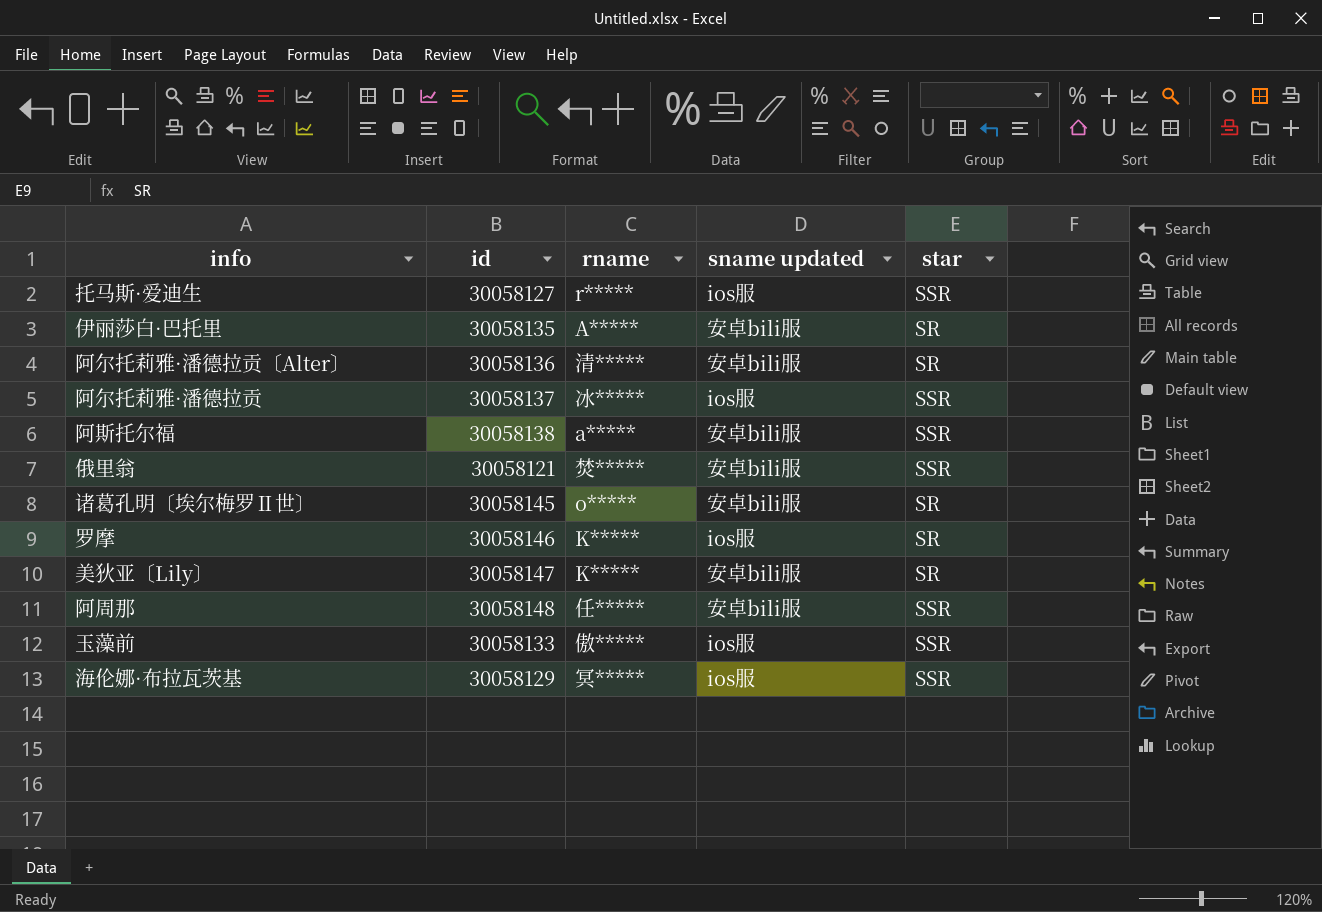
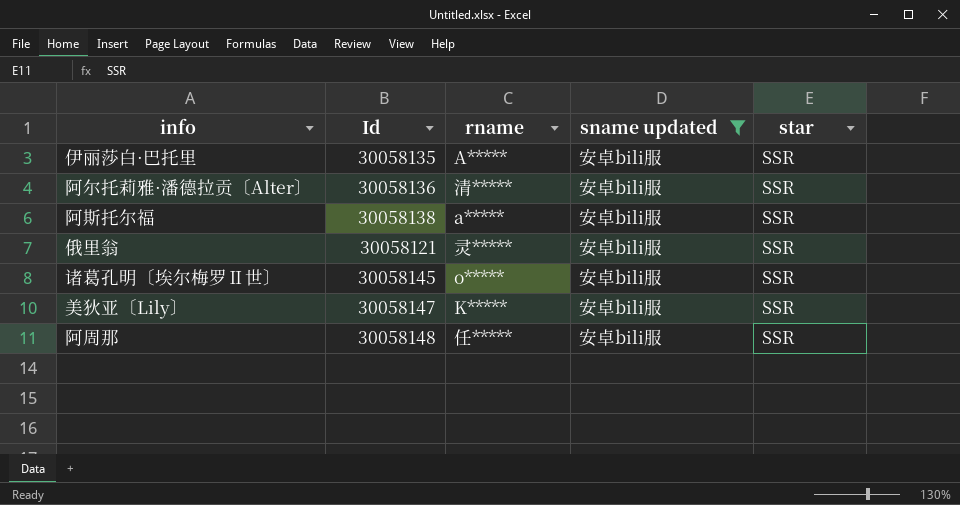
filter: none -> sname updated = 安卓bili服
column name: id -> Id
伊丽莎白·巴托里 | star: SR -> SSR
阿尔托莉雅·潘德拉贡〔Alter〕 | star: SR -> SSR
俄里翁 | rname: 焚***** -> 灵*****
诸葛孔明〔埃尔梅罗Ⅱ世〕 | star: SR -> SSR
美狄亚〔Lily〕 | star: SR -> SSR

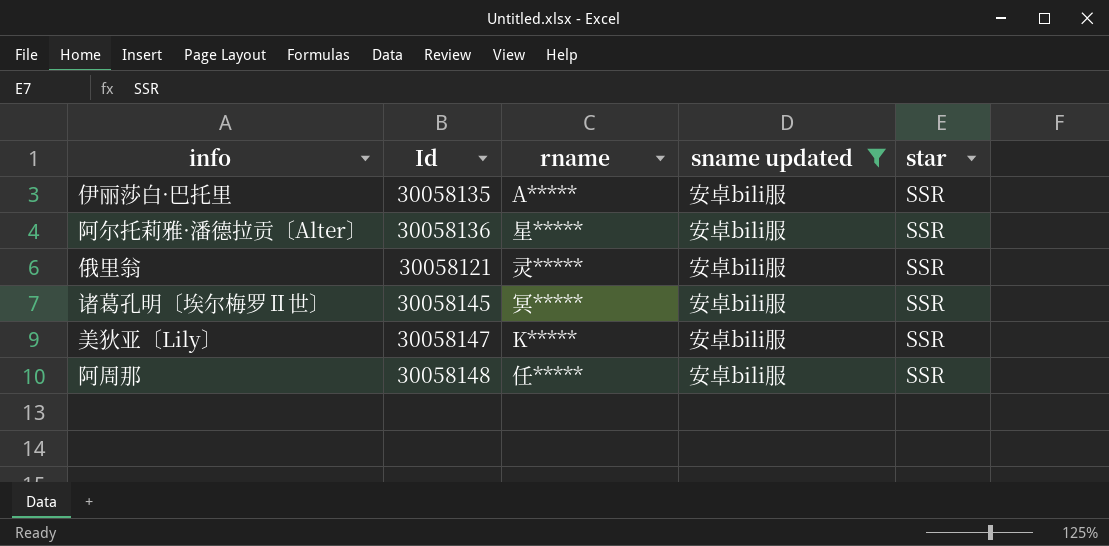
row 阿斯托尔福: 30058138 | a***** | 安卓bili服 | SSR -> none
阿尔托莉雅·潘德拉贡〔Alter〕 | rname: 清***** -> 星*****
诸葛孔明〔埃尔梅罗Ⅱ世〕 | rname: o***** -> 冥*****

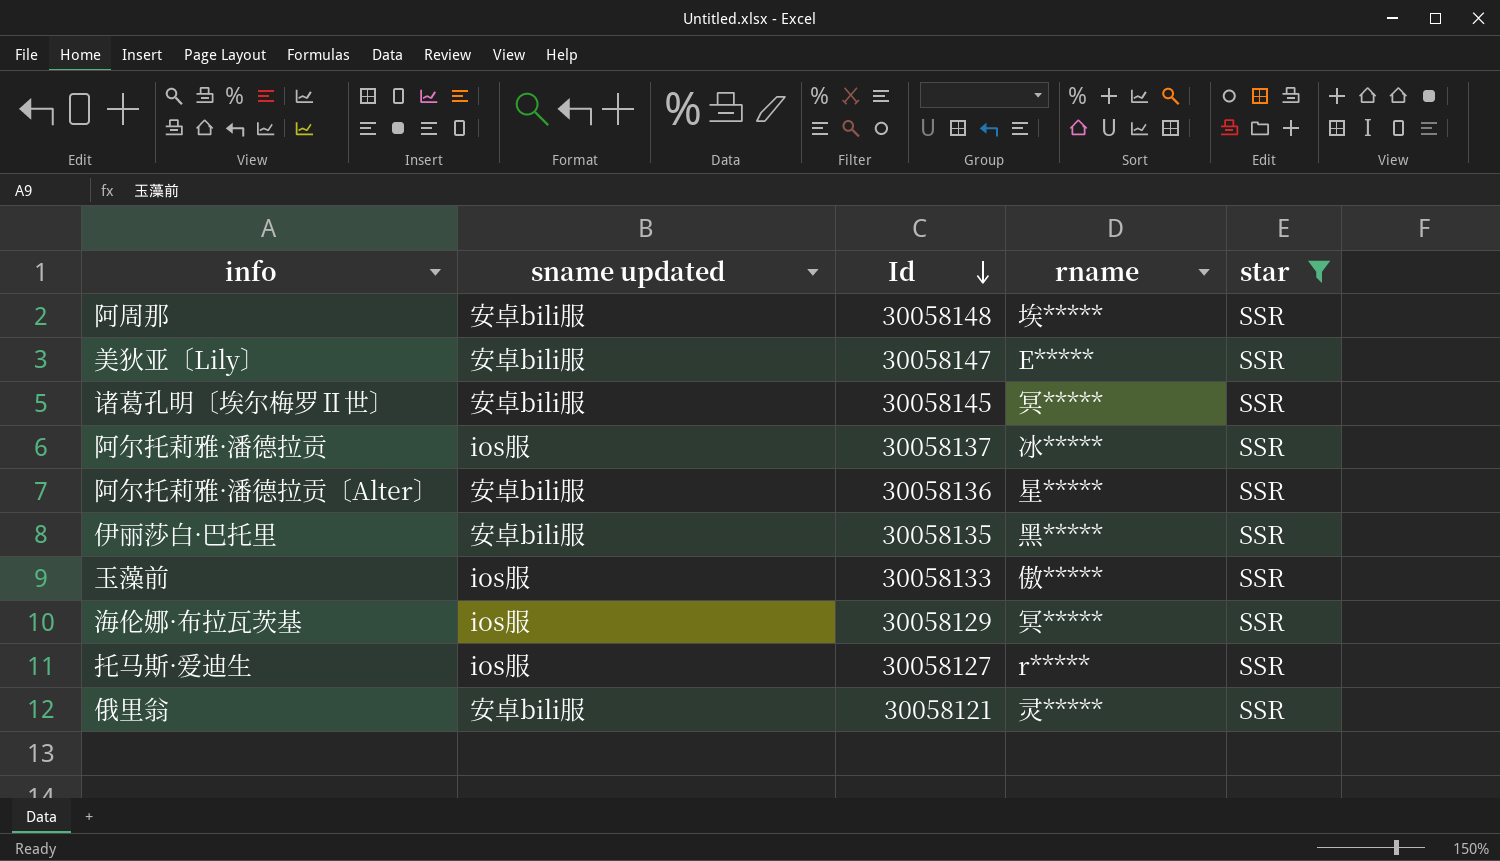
filter: sname updated = 安卓bili服 -> star = SSR
row order: none -> Id descending
column sname updated | position: 4 -> 2
阿周那 | rname: 任***** -> 埃*****
美狄亚〔Lily〕 | rname: K***** -> E*****
伊丽莎白·巴托里 | rname: A***** -> 黑*****

